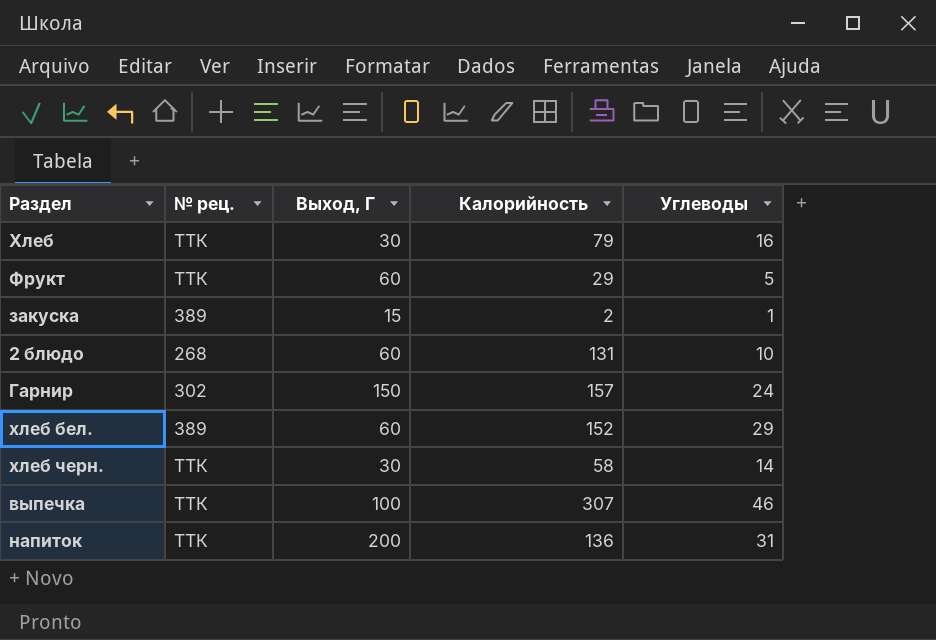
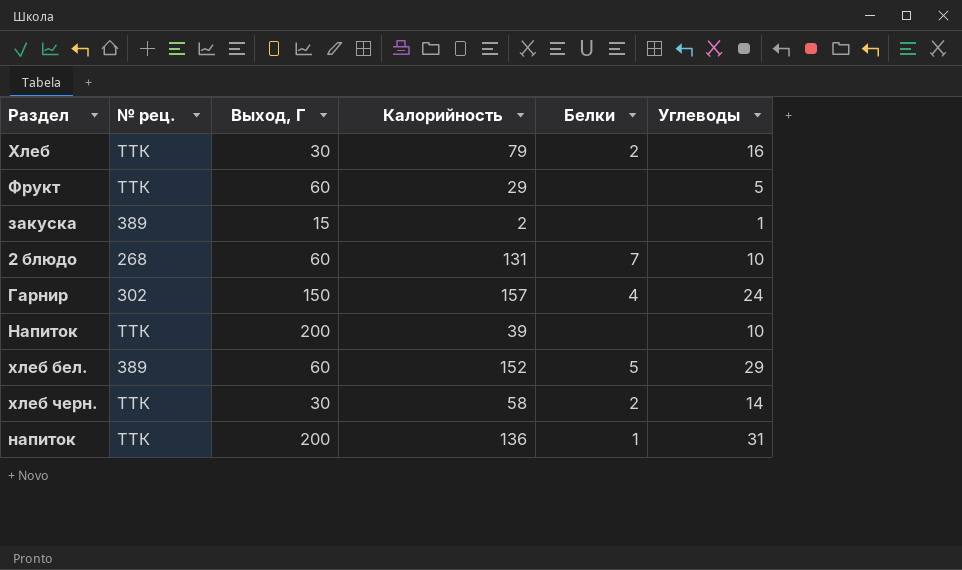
column Белки | position: none -> 5
row выпечка: ТТК | 100 | 307 | 46 -> none
row Напиток: none -> ТТК | 200 | 39 | none | 10

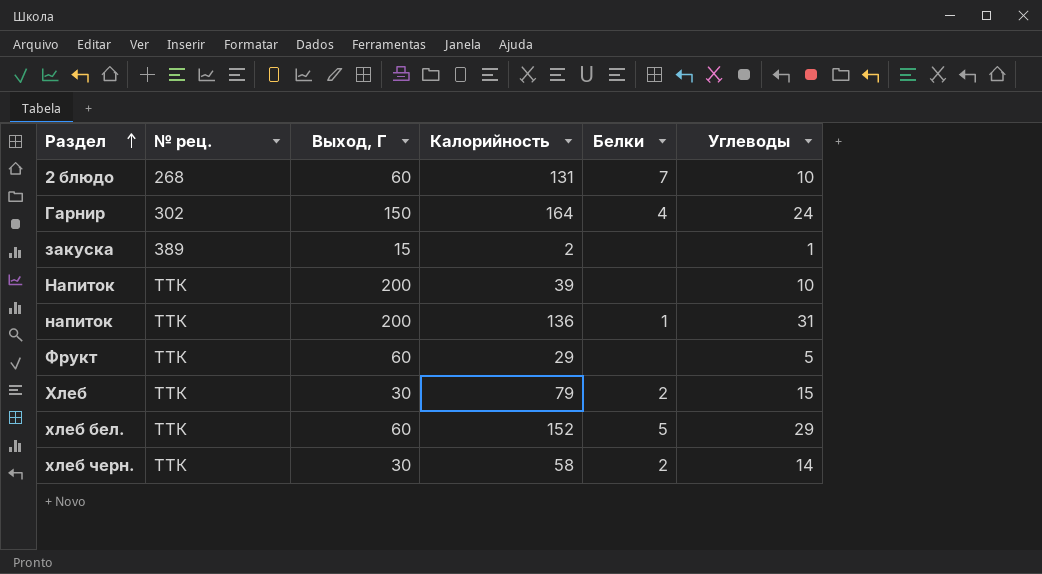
row order: none -> Раздел ascending
Гарнир | Калорийность: 157 -> 164
Хлеб | Углеводы: 16 -> 15
хлеб бел. | № рец.: 389 -> ТТК

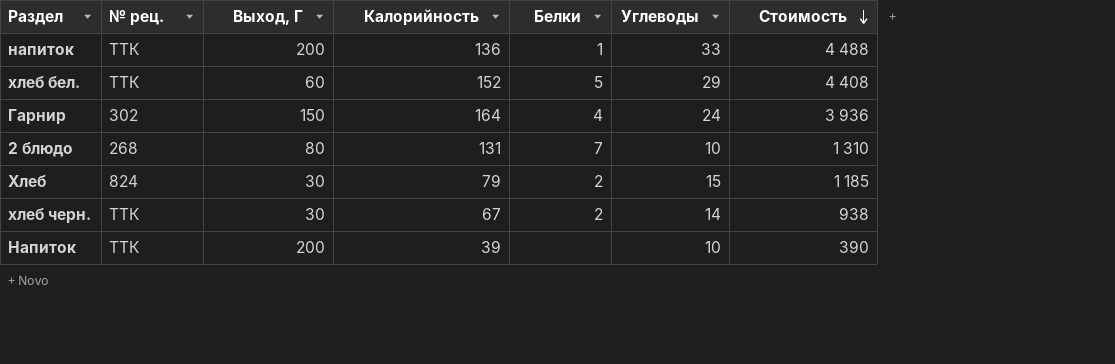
row order: Раздел ascending -> Стоимость descending
column Стоимость | formula: none -> [Калорийность] * [Углеводы]
row закуска: 389 | 15 | 2 | none | 1 -> none
row Фрукт: ТТК | 60 | 29 | none | 5 -> none
напиток | Углеводы: 31 -> 33
2 блюдо | Выход, Г: 60 -> 80
Хлеб | № рец.: ТТК -> 824
хлеб черн. | Калорийность: 58 -> 67

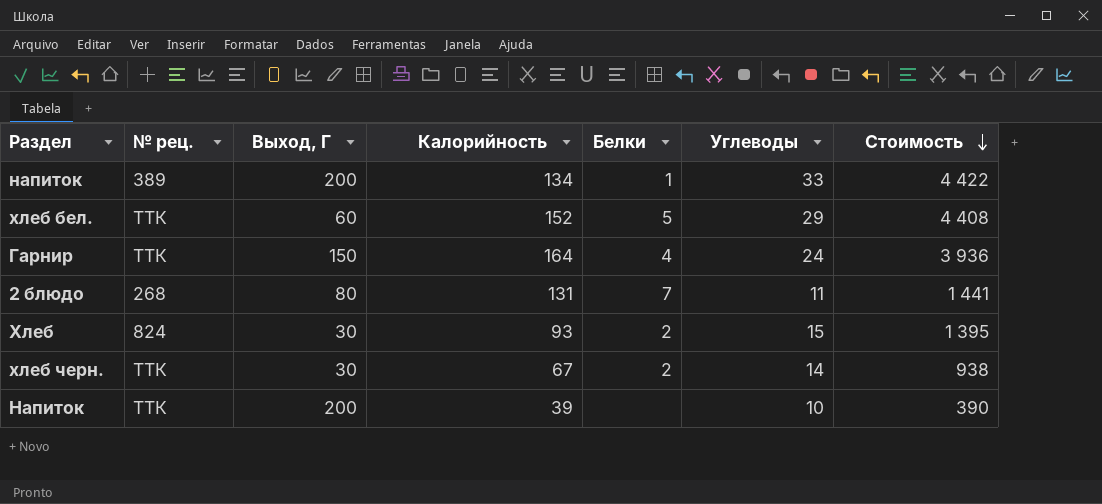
напиток | № рец.: ТТК -> 389
напиток | Калорийность: 136 -> 134
напиток | Стоимость: 4 488 -> 4 422
Гарнир | № рец.: 302 -> ТТК
2 блюдо | Углеводы: 10 -> 11
2 блюдо | Стоимость: 1 310 -> 1 441
Хлеб | Калорийность: 79 -> 93
Хлеб | Стоимость: 1 185 -> 1 395

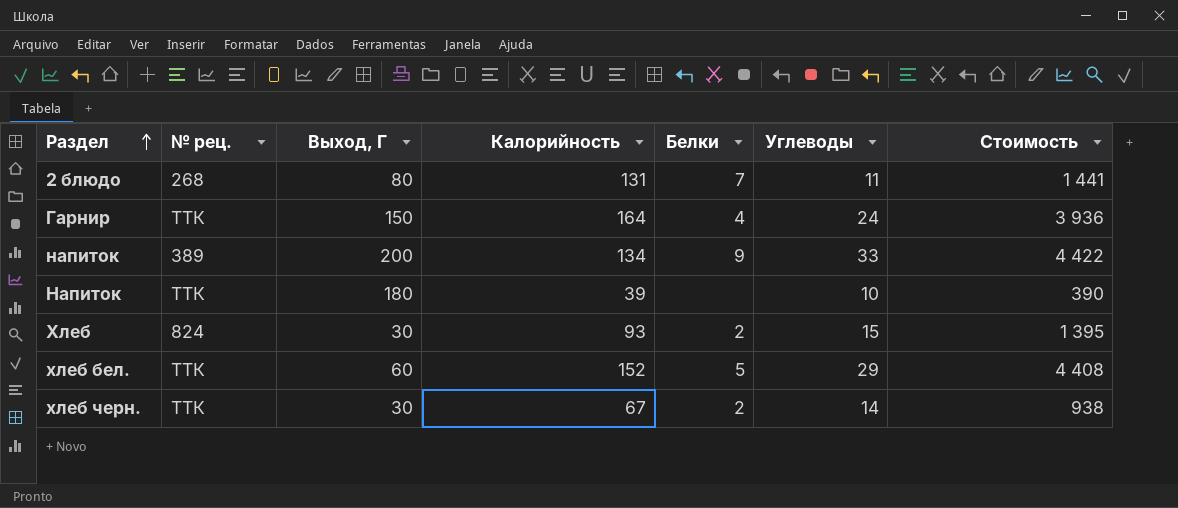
row order: Стоимость descending -> Раздел ascending
напиток | Белки: 1 -> 9
Напиток | Выход, Г: 200 -> 180

